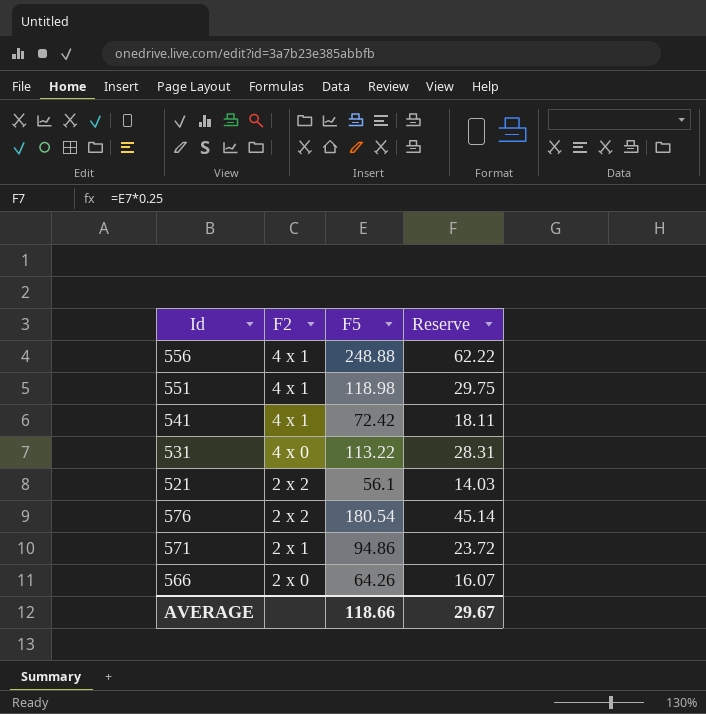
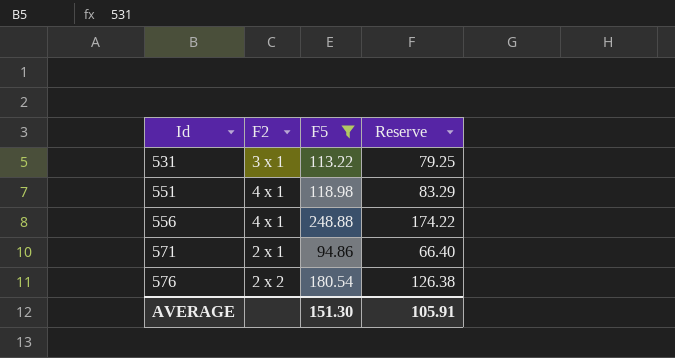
filter: none -> F5 >= 94.86
row order: F2 descending -> Id ascending
column Reserve | formula: [F5] * 0.25 -> [F5] * 0.7
531 | F2: 4 х 0 -> 3 х 1
AVERAGE | F5: 118.66 -> 151.30
AVERAGE | Reserve: 29.67 -> 105.91

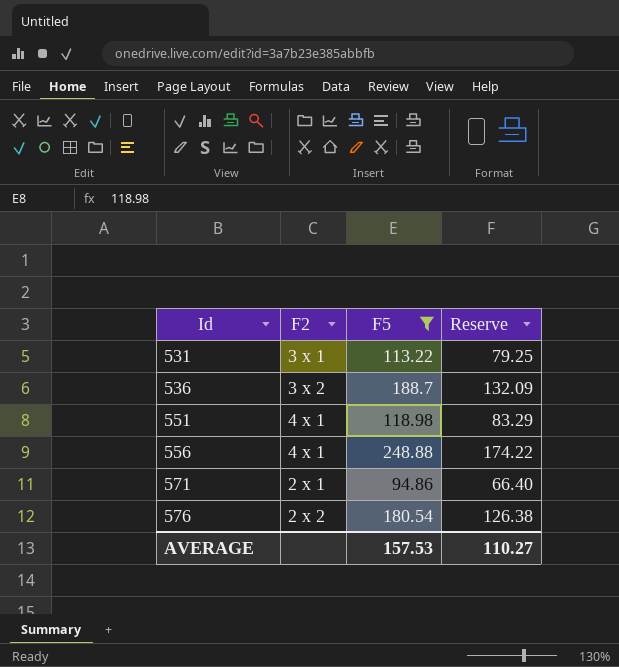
row 536: none -> 3 х 2 | 188.7 | 132.09
AVERAGE | F5: 151.30 -> 157.53
AVERAGE | Reserve: 105.91 -> 110.27

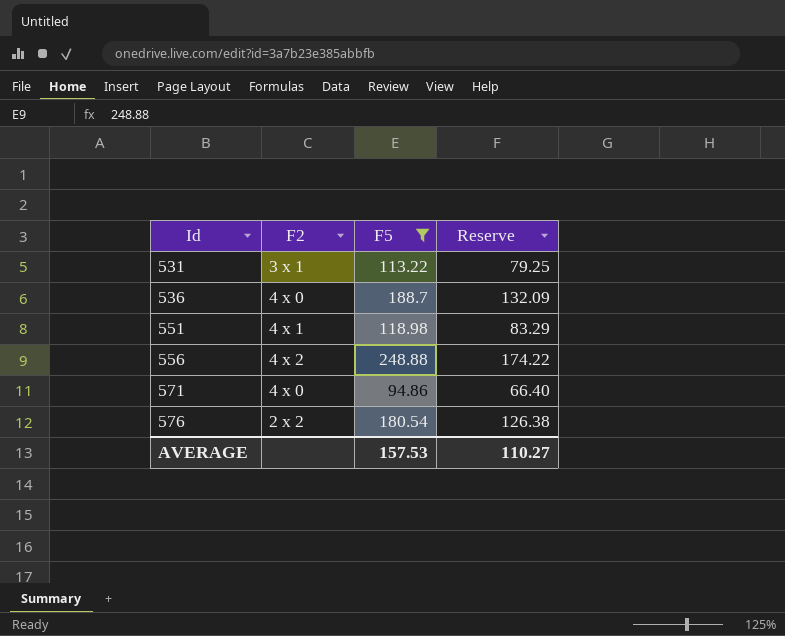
536 | F2: 3 х 2 -> 4 х 0
556 | F2: 4 х 1 -> 4 х 2
571 | F2: 2 х 1 -> 4 х 0

